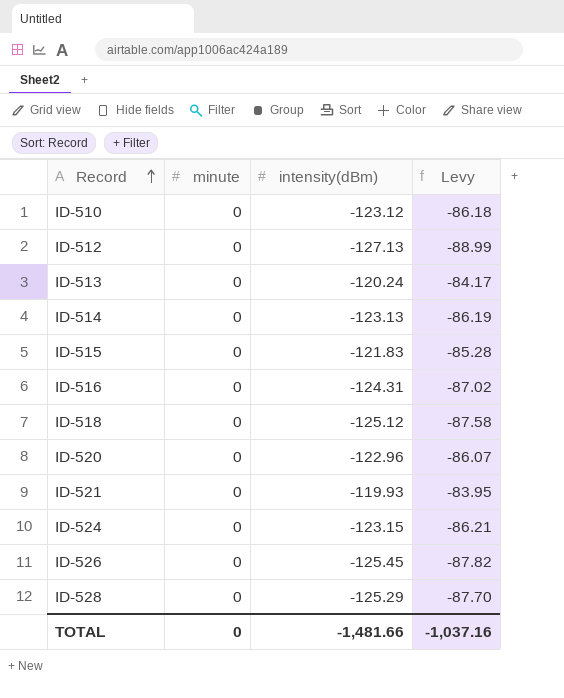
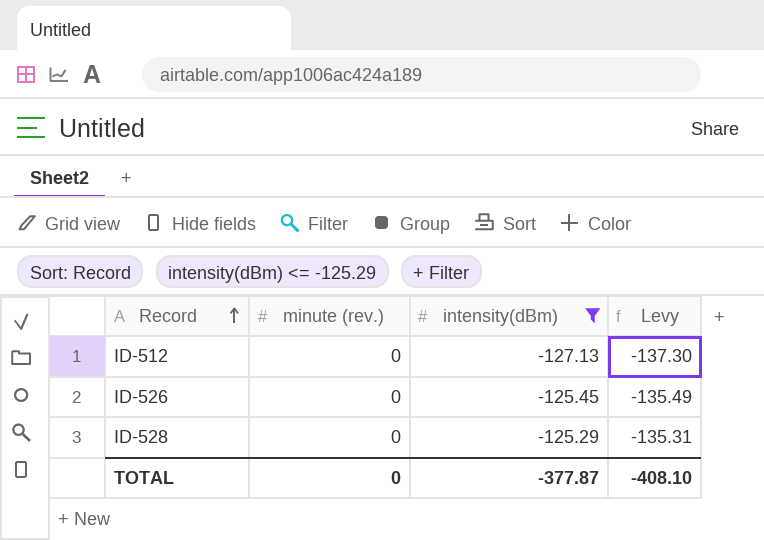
filter: none -> intensity(dBm) <= -125.29
column name: minute -> minute (rev.)
column Levy | formula: [intensity(dBm)] * 0.7 -> [intensity(dBm)] * 1.08
TOTAL | intensity(dBm): -1,481.66 -> -377.87
TOTAL | Levy: -1,037.16 -> -408.10

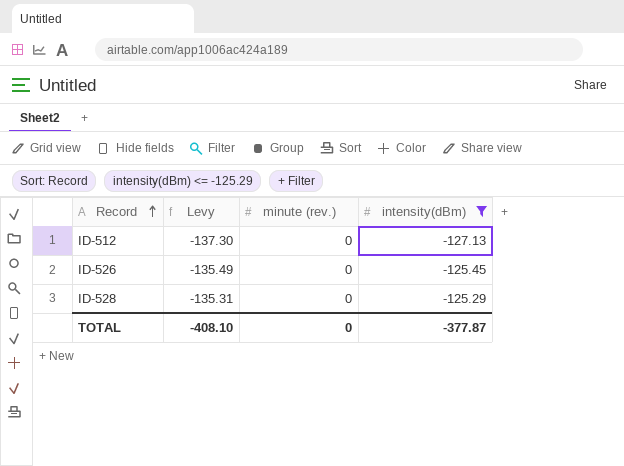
column Levy | position: 4 -> 2

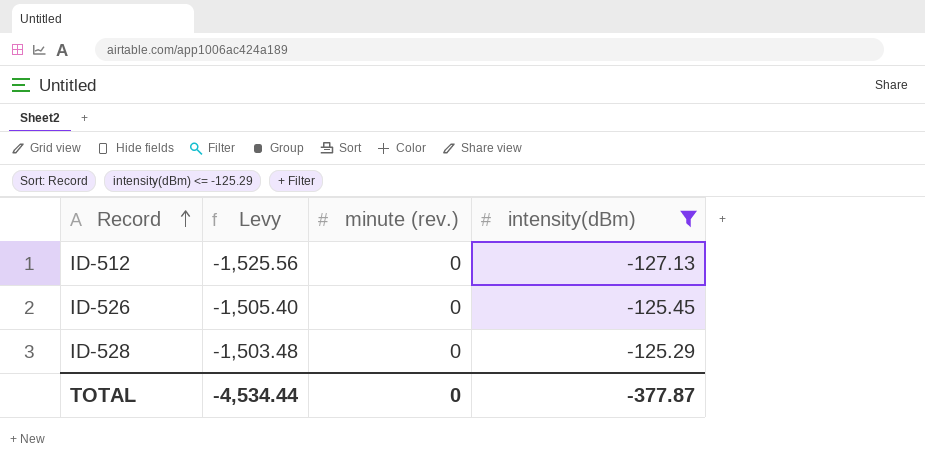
column Levy | formula: [intensity(dBm)] * 1.08 -> [intensity(dBm)] * 12
TOTAL | Levy: -408.10 -> -4,534.44

